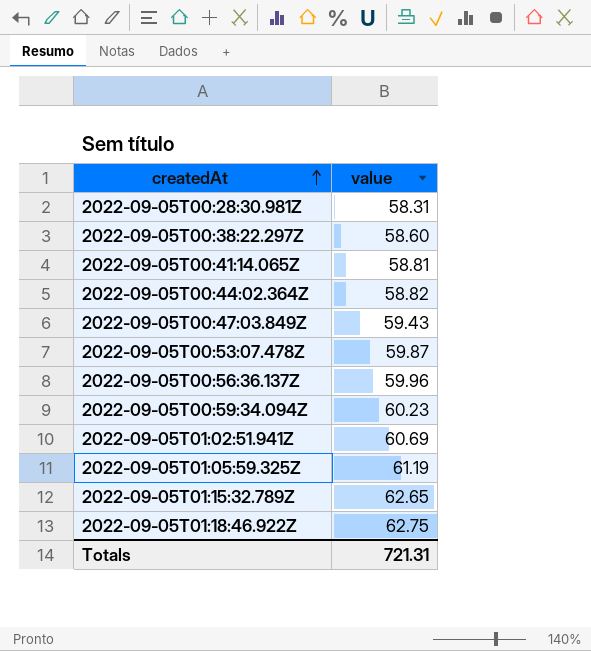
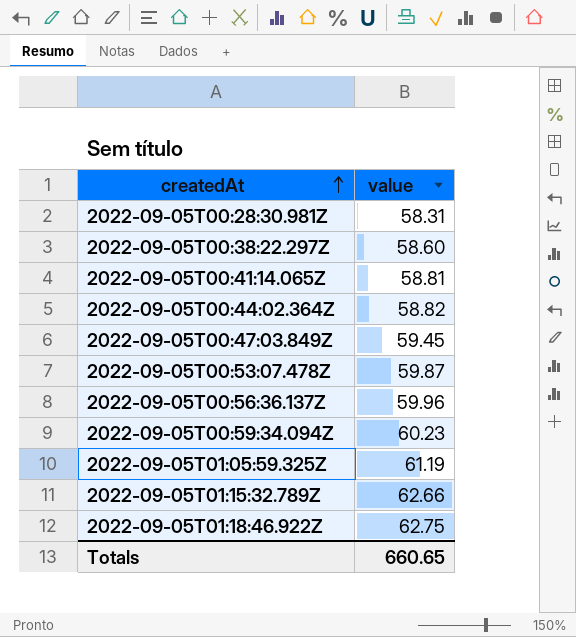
row 2022-09-05T01:02:51.941Z: 60.69 -> none
2022-09-05T00:47:03.849Z | value: 59.43 -> 59.45
2022-09-05T01:15:32.789Z | value: 62.65 -> 62.66
Totals | value: 721.31 -> 660.65

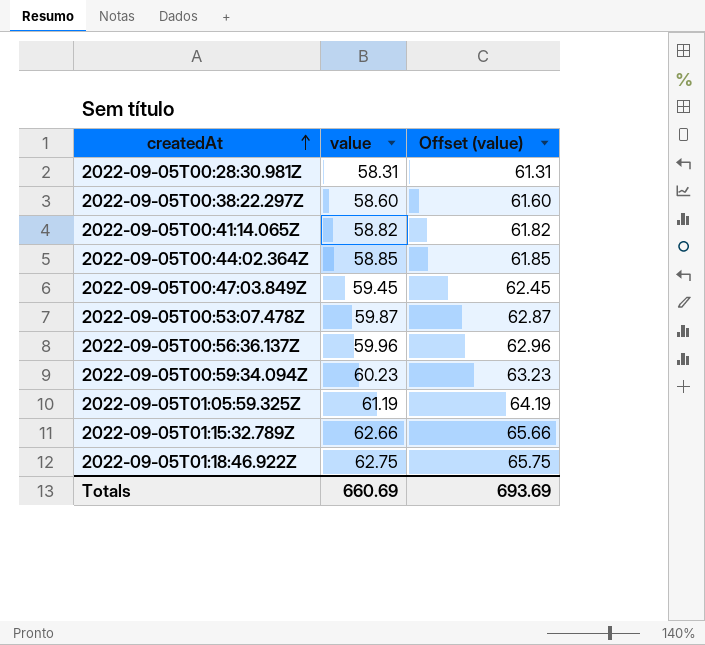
column Offset (value) | formula: none -> [value] + 3
2022-09-05T00:41:14.065Z | value: 58.81 -> 58.82
2022-09-05T00:44:02.364Z | value: 58.82 -> 58.85
Totals | value: 660.65 -> 660.69

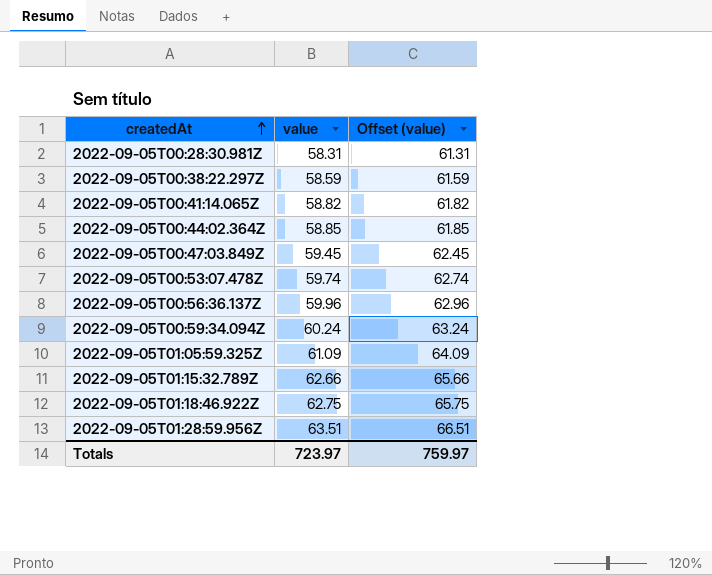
2022-09-05T00:38:22.297Z | value: 58.60 -> 58.59
2022-09-05T00:38:22.297Z | Offset (value): 61.60 -> 61.59
2022-09-05T00:53:07.478Z | value: 59.87 -> 59.74
2022-09-05T00:53:07.478Z | Offset (value): 62.87 -> 62.74
2022-09-05T00:59:34.094Z | value: 60.23 -> 60.24
2022-09-05T00:59:34.094Z | Offset (value): 63.23 -> 63.24
2022-09-05T01:05:59.325Z | value: 61.19 -> 61.09
2022-09-05T01:05:59.325Z | Offset (value): 64.19 -> 64.09
row 2022-09-05T01:28:59.956Z: none -> 63.51 | 66.51
Totals | value: 660.69 -> 723.97
Totals | Offset (value): 693.69 -> 759.97

